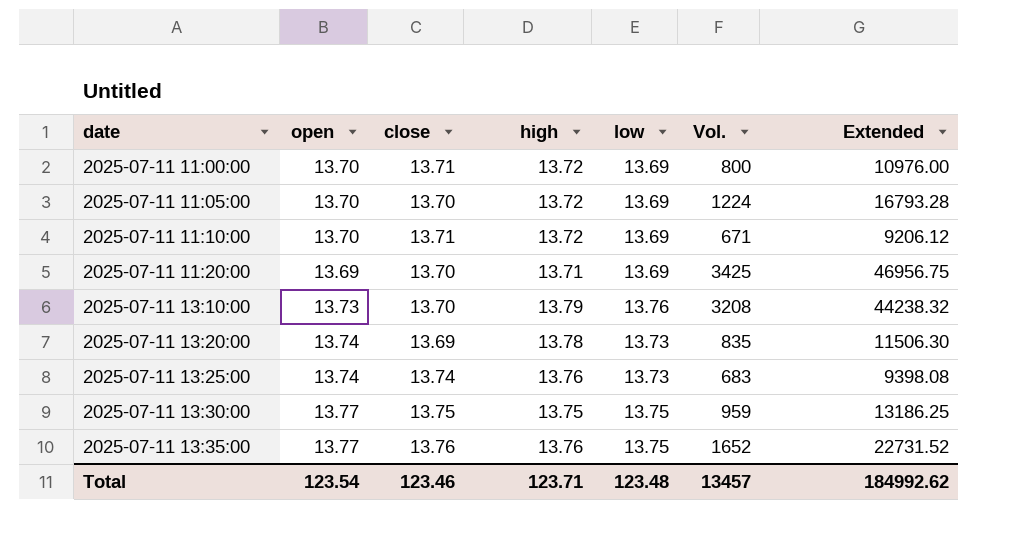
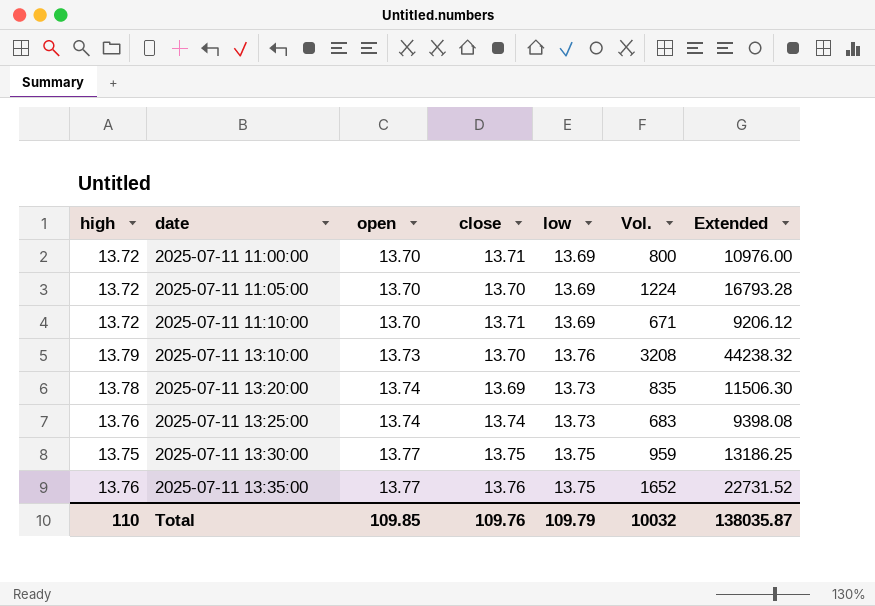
column high | position: 4 -> 1
row 2025-07-11 11:20:00: 13.69 | 13.70 | 13.71 | 13.69 | 3425 | 46956.75 -> none
Total | high: 123.71 -> 110
Total | open: 123.54 -> 109.85
Total | close: 123.46 -> 109.76
Total | low: 123.48 -> 109.79
Total | Vol.: 13457 -> 10032
Total | Extended: 184992.62 -> 138035.87

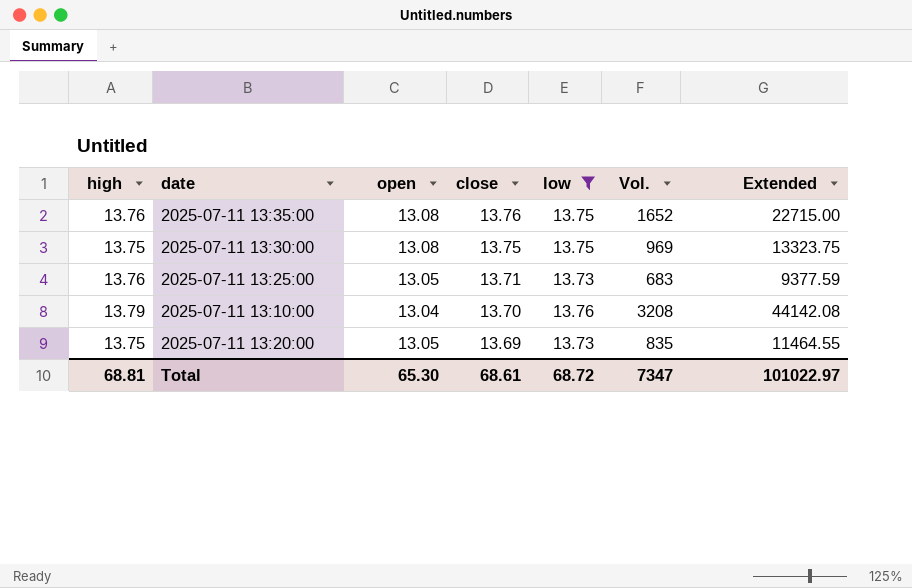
filter: none -> low != 13.69
row order: date ascending -> close descending
column Extended | formula: [high] * [Vol.] -> [low] * [Vol.]
2025-07-11 13:35:00 | open: 13.77 -> 13.08
2025-07-11 13:30:00 | open: 13.77 -> 13.08
2025-07-11 13:30:00 | Vol.: 959 -> 969
2025-07-11 13:25:00 | open: 13.74 -> 13.05
2025-07-11 13:25:00 | close: 13.74 -> 13.71
2025-07-11 13:10:00 | open: 13.73 -> 13.04
2025-07-11 13:20:00 | high: 13.78 -> 13.75
2025-07-11 13:20:00 | open: 13.74 -> 13.05
Total | high: 110 -> 68.81
Total | open: 109.85 -> 65.30
Total | close: 109.76 -> 68.61
Total | low: 109.79 -> 68.72
Total | Vol.: 10032 -> 7347
Total | Extended: 138035.87 -> 101022.97

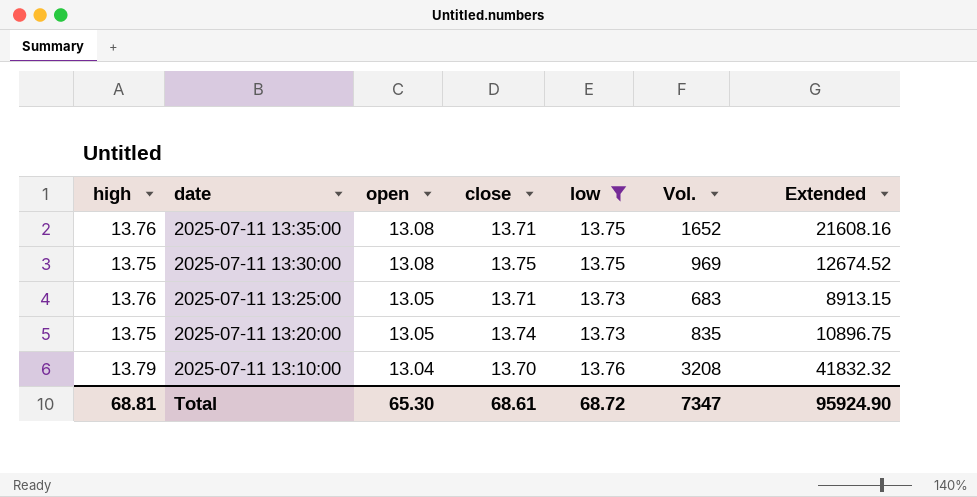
row order: close descending -> date descending
column Extended | formula: [low] * [Vol.] -> [open] * [Vol.]
2025-07-11 13:35:00 | close: 13.76 -> 13.71
2025-07-11 13:20:00 | close: 13.69 -> 13.74
Total | Extended: 101022.97 -> 95924.90

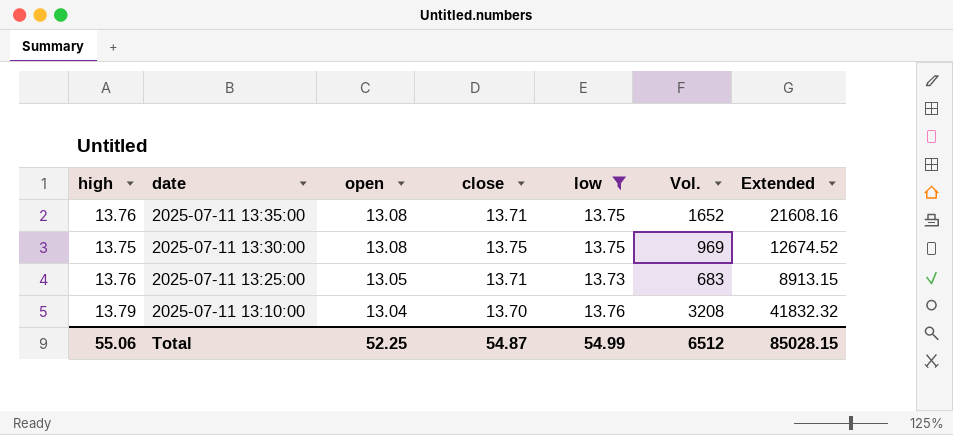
row 2025-07-11 13:20:00: 13.75 | 13.05 | 13.74 | 13.73 | 835 | 10896.75 -> none
Total | high: 68.81 -> 55.06
Total | open: 65.30 -> 52.25
Total | close: 68.61 -> 54.87
Total | low: 68.72 -> 54.99
Total | Vol.: 7347 -> 6512
Total | Extended: 95924.90 -> 85028.15

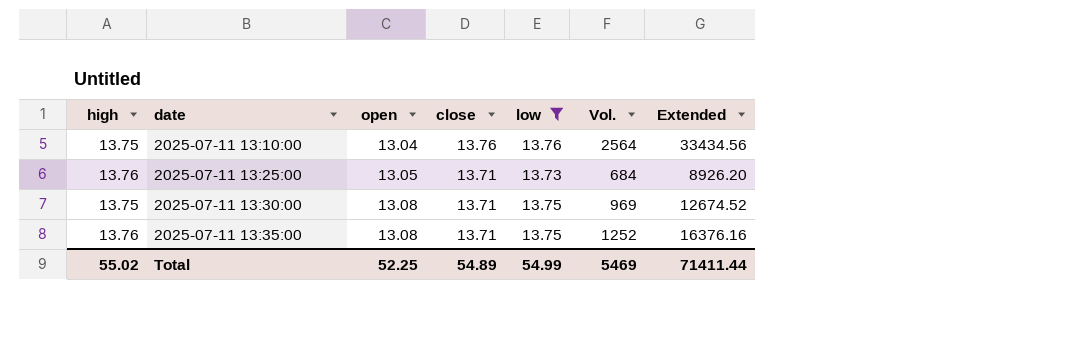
row order: date descending -> date ascending
2025-07-11 13:10:00 | high: 13.79 -> 13.75
2025-07-11 13:10:00 | close: 13.70 -> 13.76
2025-07-11 13:10:00 | Vol.: 3208 -> 2564
2025-07-11 13:10:00 | Extended: 41832.32 -> 33434.56
2025-07-11 13:25:00 | Vol.: 683 -> 684
2025-07-11 13:25:00 | Extended: 8913.15 -> 8926.20
2025-07-11 13:30:00 | close: 13.75 -> 13.71
2025-07-11 13:35:00 | Vol.: 1652 -> 1252
2025-07-11 13:35:00 | Extended: 21608.16 -> 16376.16
Total | high: 55.06 -> 55.02
Total | close: 54.87 -> 54.89
Total | Vol.: 6512 -> 5469
Total | Extended: 85028.15 -> 71411.44

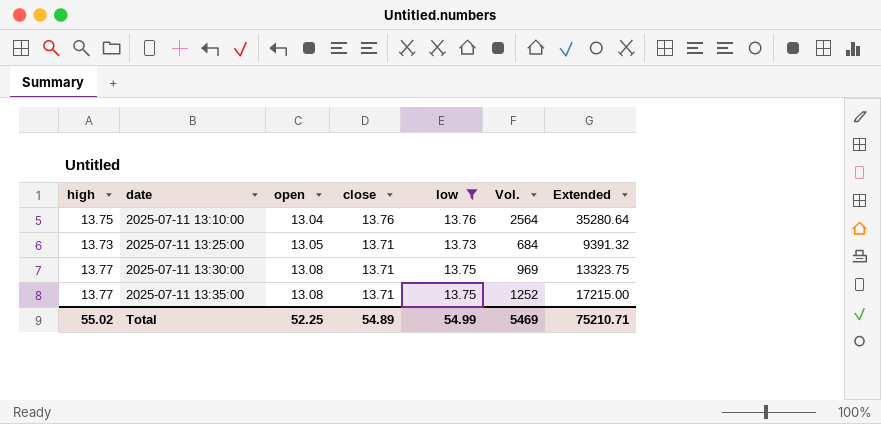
column Extended | formula: [open] * [Vol.] -> [low] * [Vol.]
2025-07-11 13:25:00 | high: 13.76 -> 13.73
2025-07-11 13:30:00 | high: 13.75 -> 13.77
2025-07-11 13:35:00 | high: 13.76 -> 13.77
Total | Extended: 71411.44 -> 75210.71

